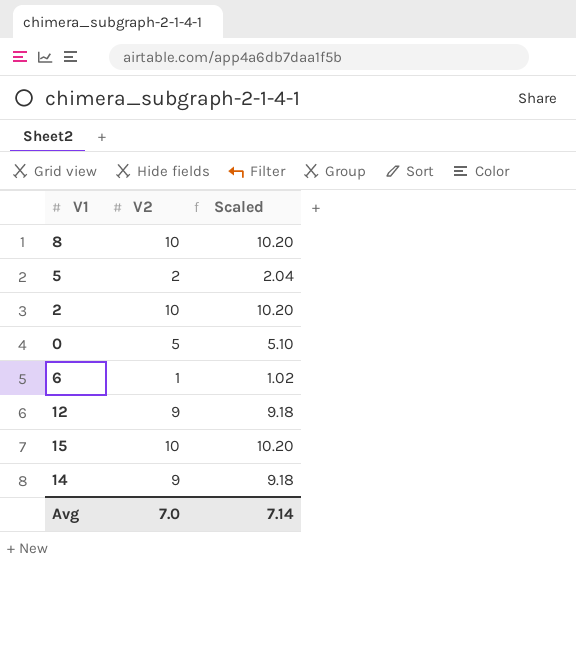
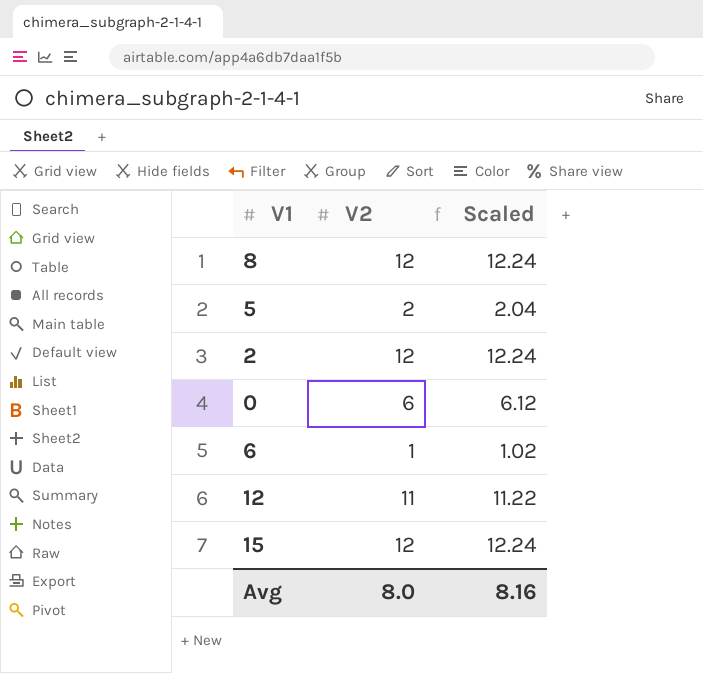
row 14: 9 | 9.18 -> none
8 | V2: 10 -> 12
8 | Scaled: 10.20 -> 12.24
2 | V2: 10 -> 12
2 | Scaled: 10.20 -> 12.24
0 | V2: 5 -> 6
0 | Scaled: 5.10 -> 6.12
12 | V2: 9 -> 11
12 | Scaled: 9.18 -> 11.22
15 | V2: 10 -> 12
15 | Scaled: 10.20 -> 12.24
Avg | V2: 7.0 -> 8.0
Avg | Scaled: 7.14 -> 8.16

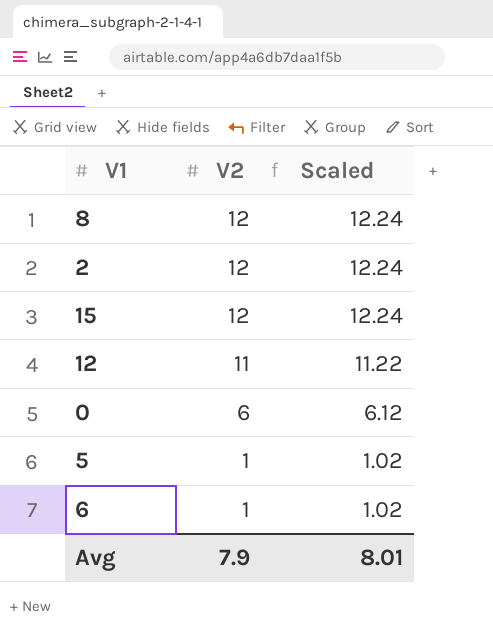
row order: none -> V2 descending
5 | V2: 2 -> 1
5 | Scaled: 2.04 -> 1.02
Avg | V2: 8.0 -> 7.9
Avg | Scaled: 8.16 -> 8.01

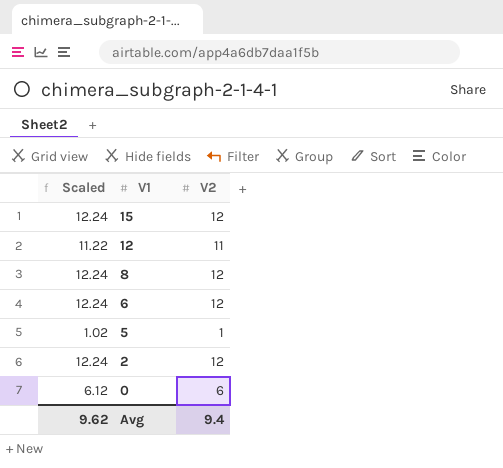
row order: V2 descending -> V1 descending
column Scaled | position: 3 -> 1
6 | Scaled: 1.02 -> 12.24
6 | V2: 1 -> 12
Avg | Scaled: 8.01 -> 9.62
Avg | V2: 7.9 -> 9.4

